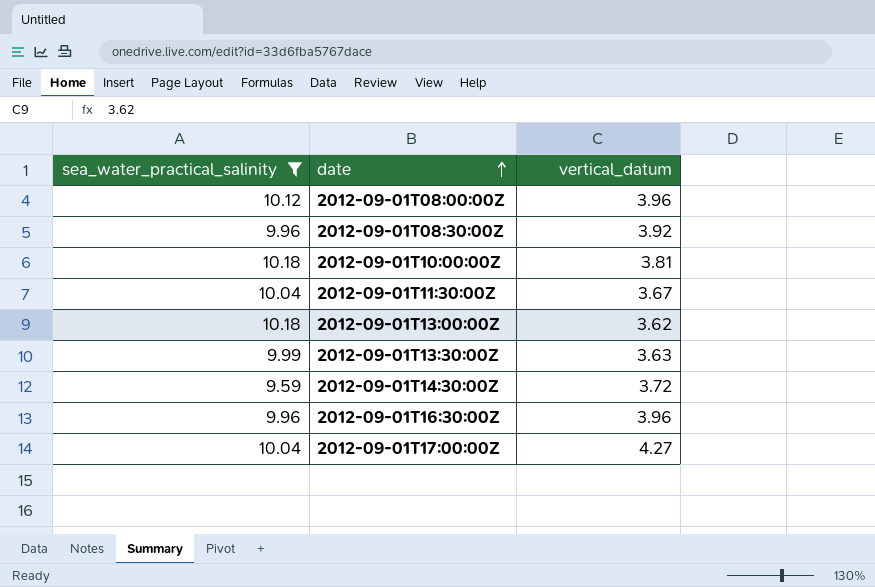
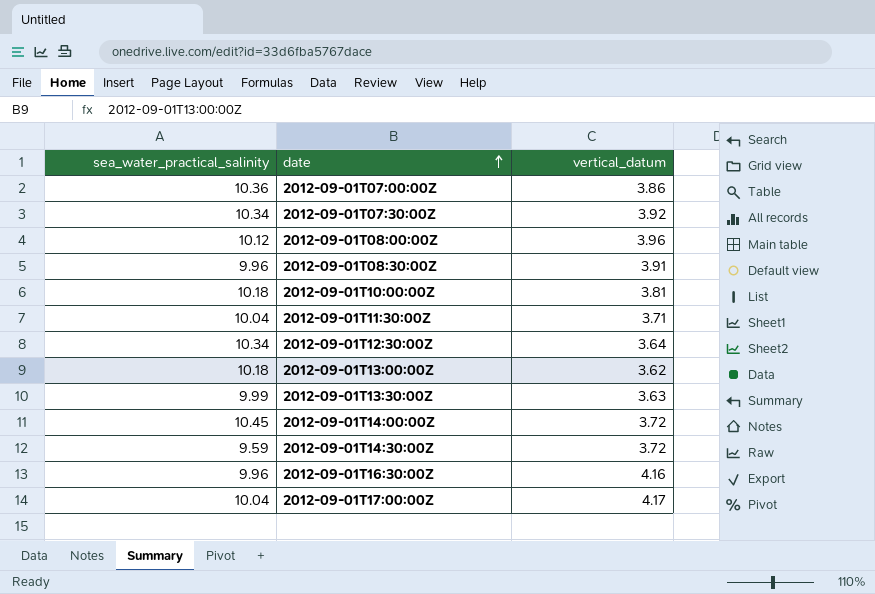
filter: sea_water_practical_salinity <= 10.18 -> none
2012-09-01T08:30:00Z | vertical_datum: 3.92 -> 3.91
2012-09-01T11:30:00Z | vertical_datum: 3.67 -> 3.71
2012-09-01T16:30:00Z | vertical_datum: 3.96 -> 4.16
2012-09-01T17:00:00Z | vertical_datum: 4.27 -> 4.17

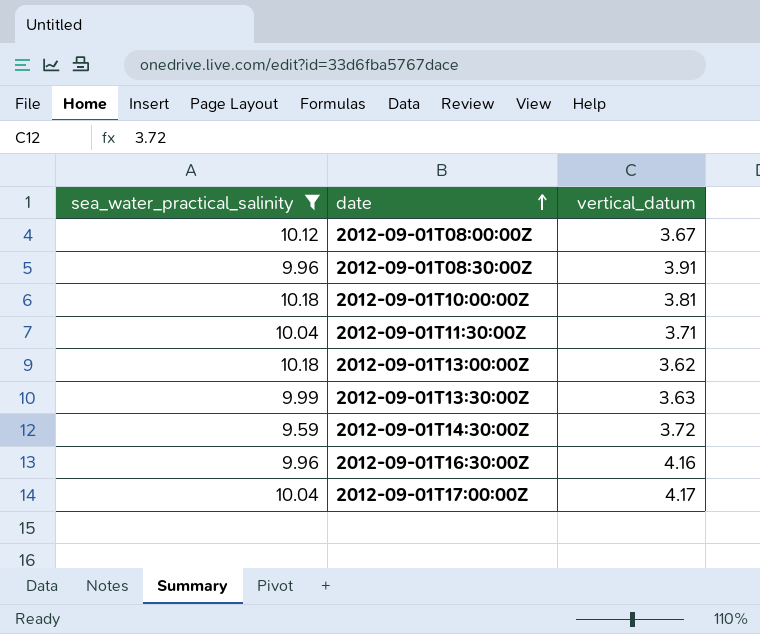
filter: none -> sea_water_practical_salinity <= 10.18
2012-09-01T08:00:00Z | vertical_datum: 3.96 -> 3.67

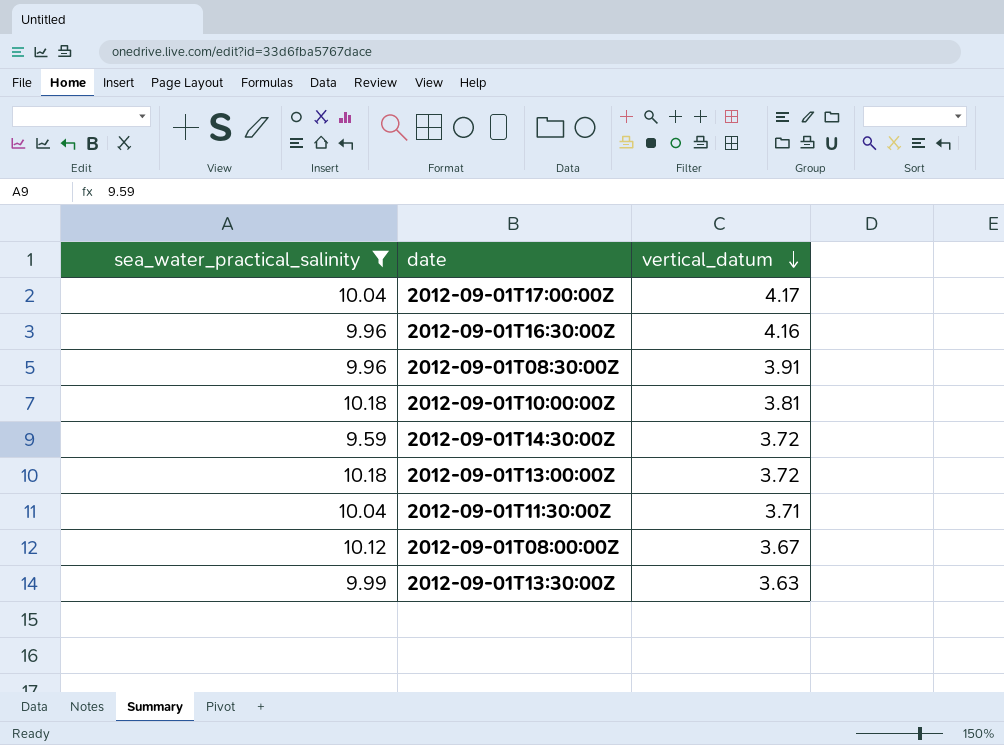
row order: date ascending -> vertical_datum descending
2012-09-01T13:00:00Z | vertical_datum: 3.62 -> 3.72

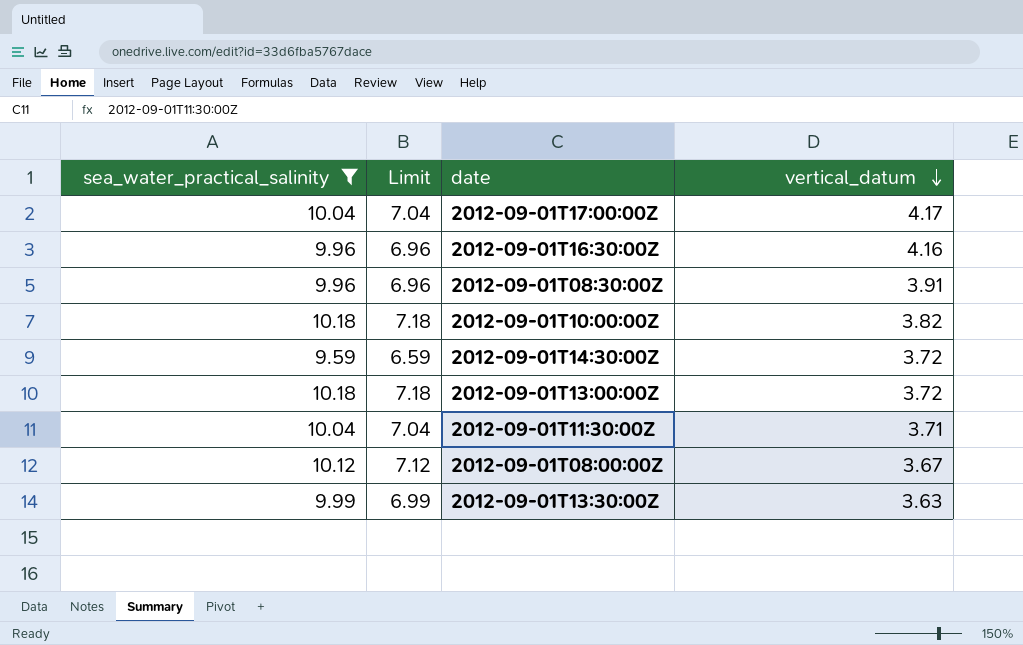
column Limit | formula: none -> [sea_water_practical_salinity] - 3
2012-09-01T10:00:00Z | vertical_datum: 3.81 -> 3.82

